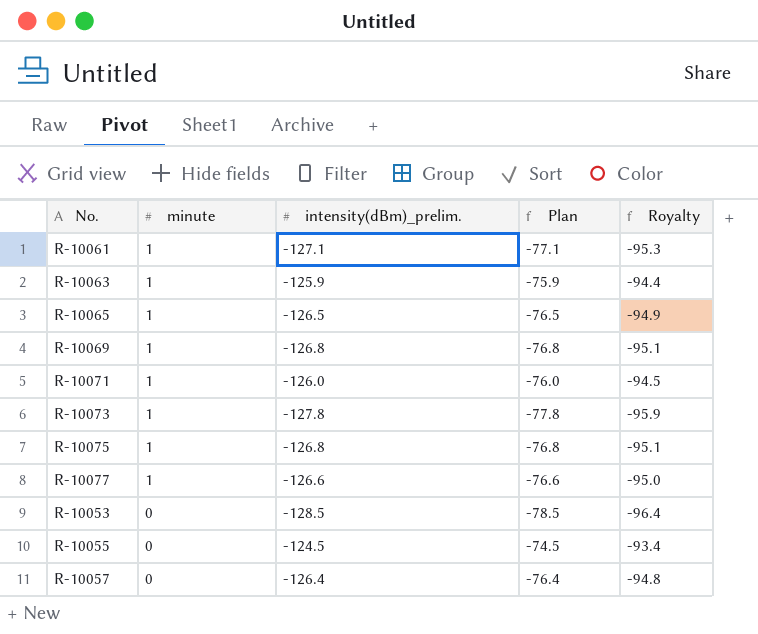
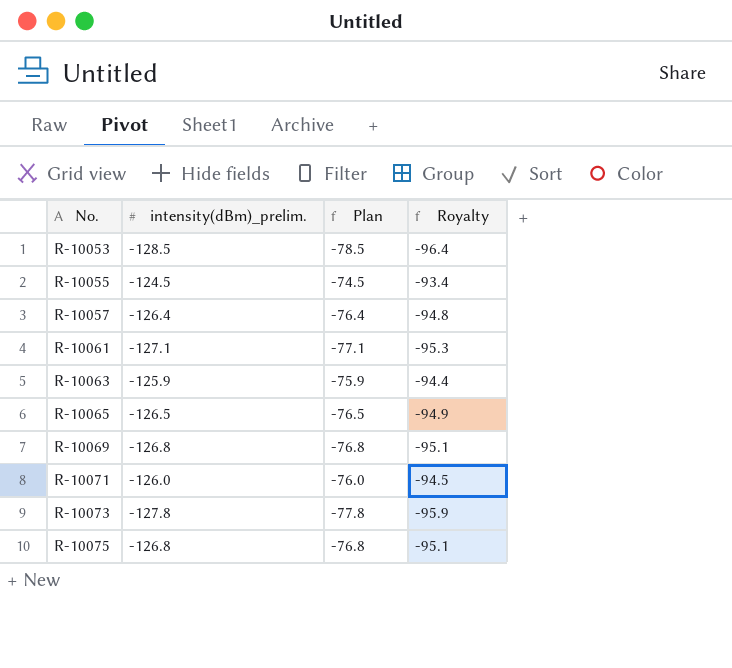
row order: minute descending -> No. ascending
column minute | position: 2 -> none
row R-10077: 1 | -126.6 | -76.6 | -95.0 -> none

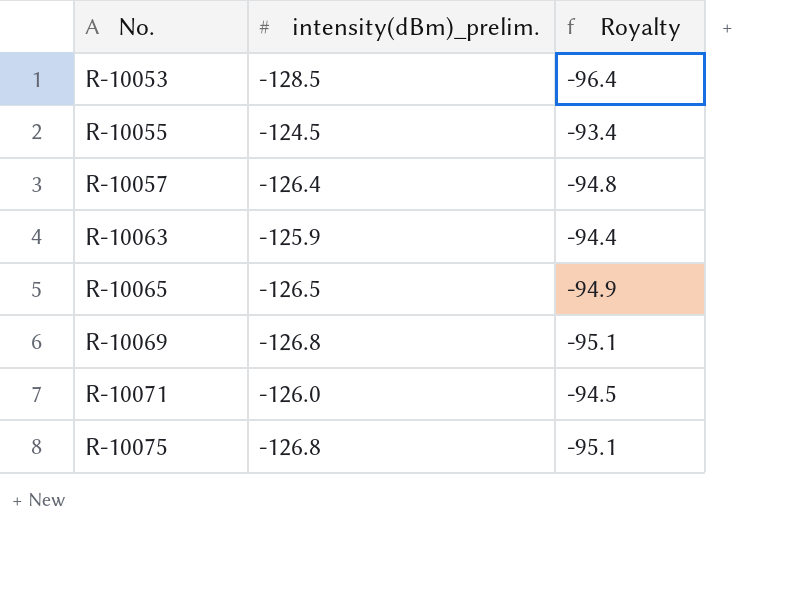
column Plan | formula: [intensity(dBm)_prelim.] + 50 -> none
row R-10061: -127.1 | -77.1 | -95.3 -> none
row R-10073: -127.8 | -77.8 | -95.9 -> none

